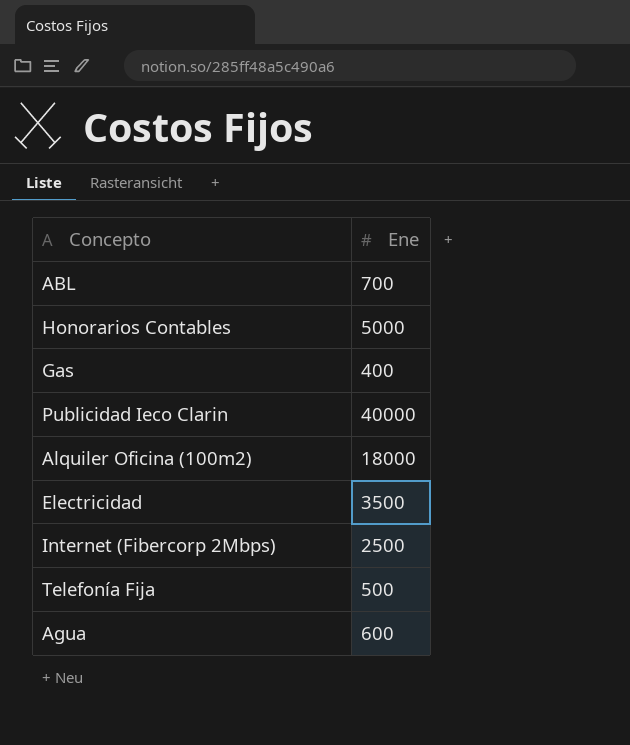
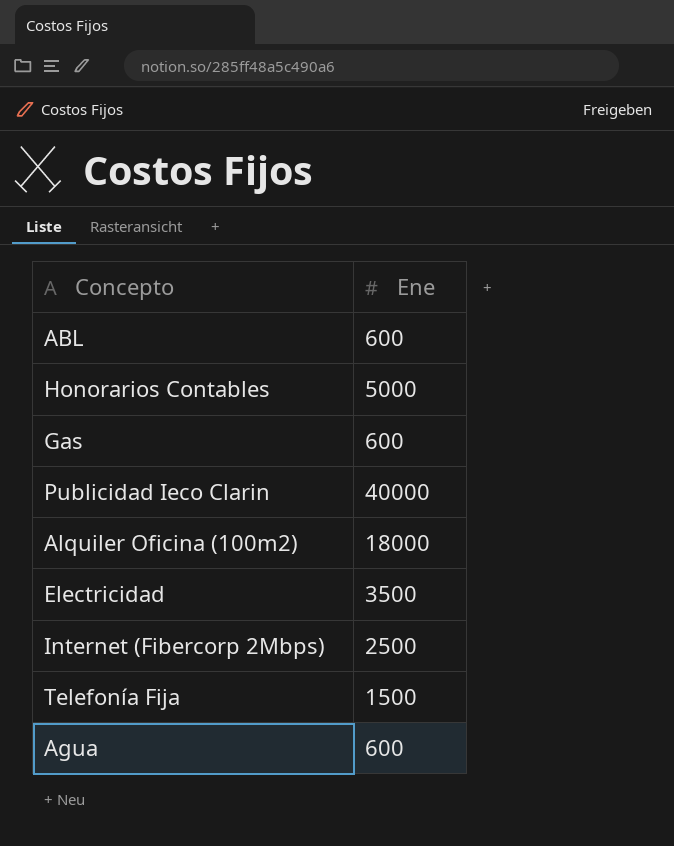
ABL | Ene: 700 -> 600
Gas | Ene: 400 -> 600
Telefonía Fija | Ene: 500 -> 1500

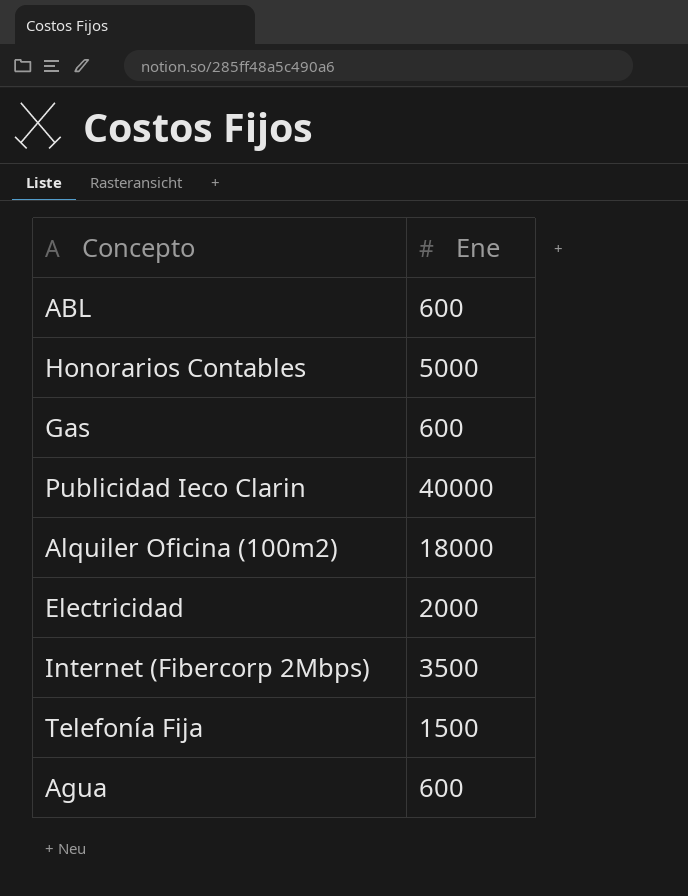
Electricidad | Ene: 3500 -> 2000
Internet (Fibercorp 2Mbps) | Ene: 2500 -> 3500

